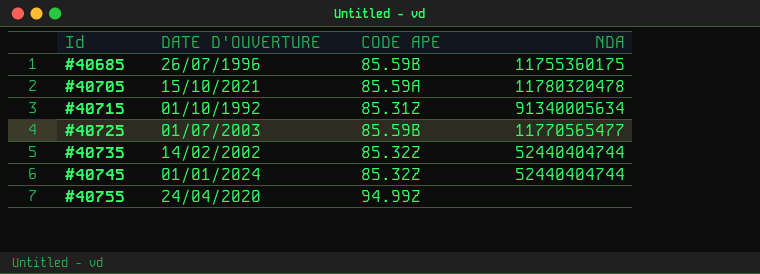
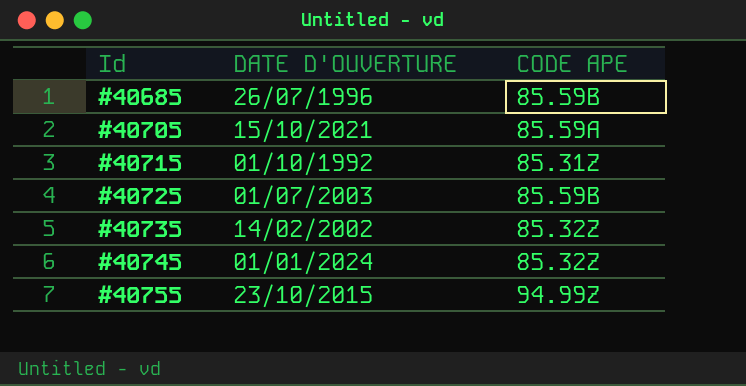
column NDA | position: 4 -> none
#40755 | DATE D'OUVERTURE: 24/04/2020 -> 23/10/2015

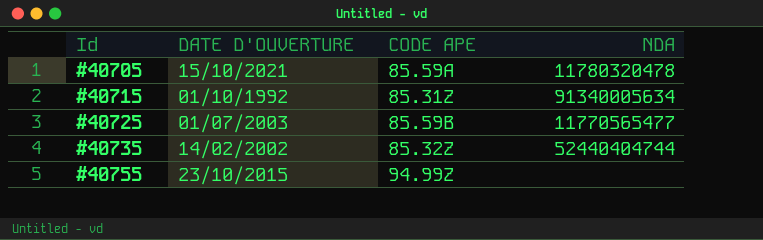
column NDA | position: none -> 4
row #40685: 26/07/1996 | 85.59B -> none
row #40745: 01/01/2024 | 85.32Z -> none

